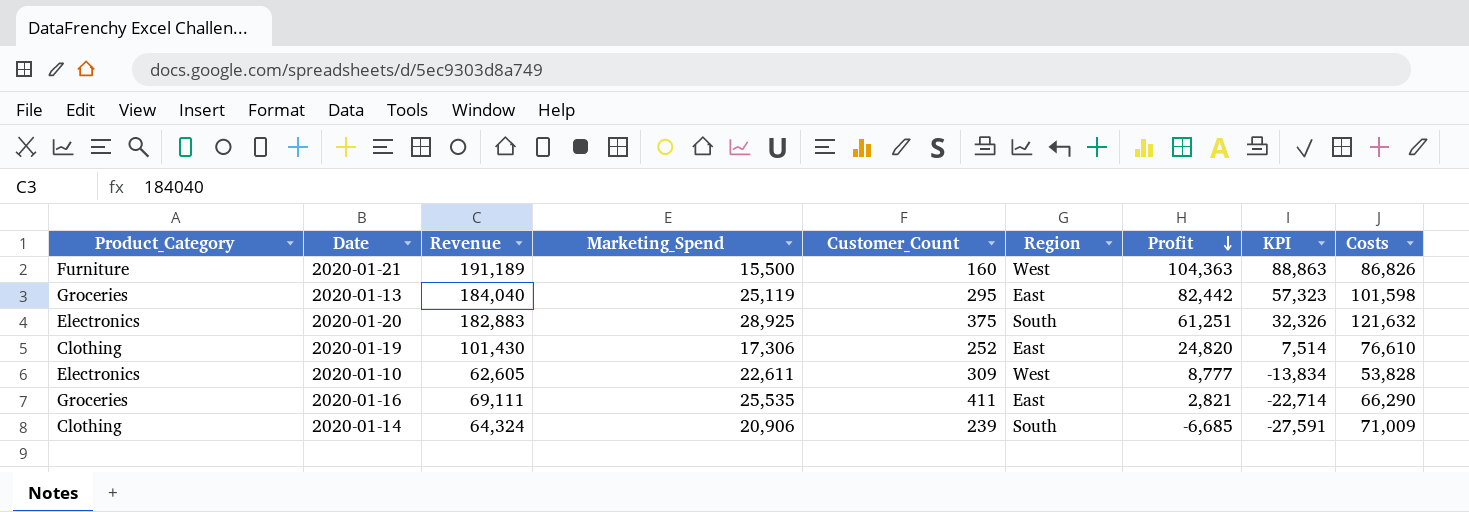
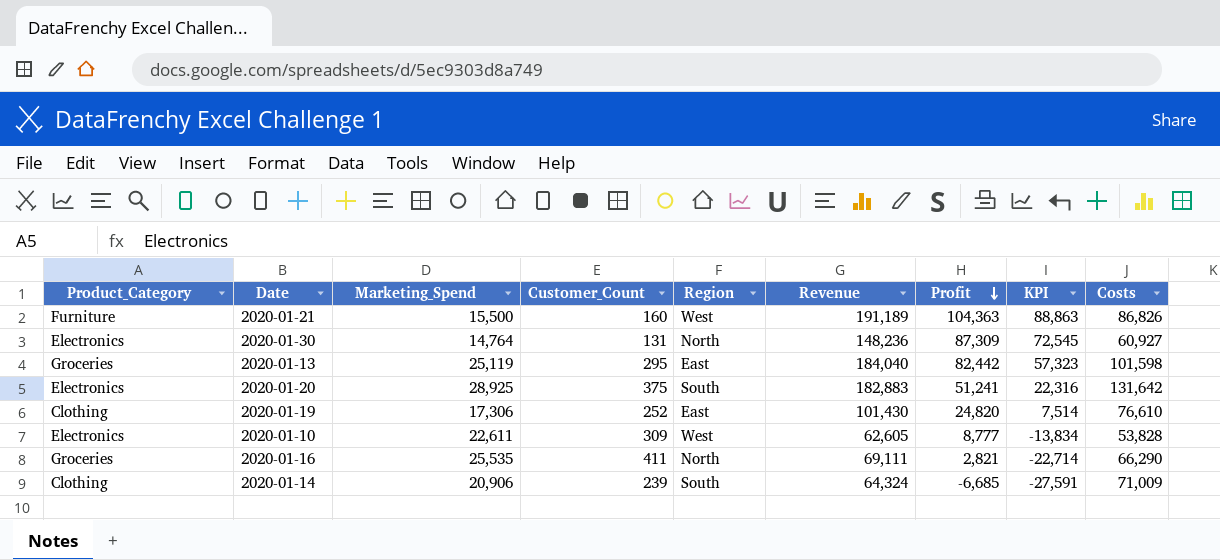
column Revenue | position: 3 -> 6
row 2020-01-30: none -> Electronics | 14,764 | 131 | North | 148,236 | 87,309 | 72,545 | 60,927
2020-01-20 | Profit: 61,251 -> 51,241
2020-01-20 | KPI: 32,326 -> 22,316
2020-01-20 | Costs: 121,632 -> 131,642
2020-01-16 | Region: East -> North

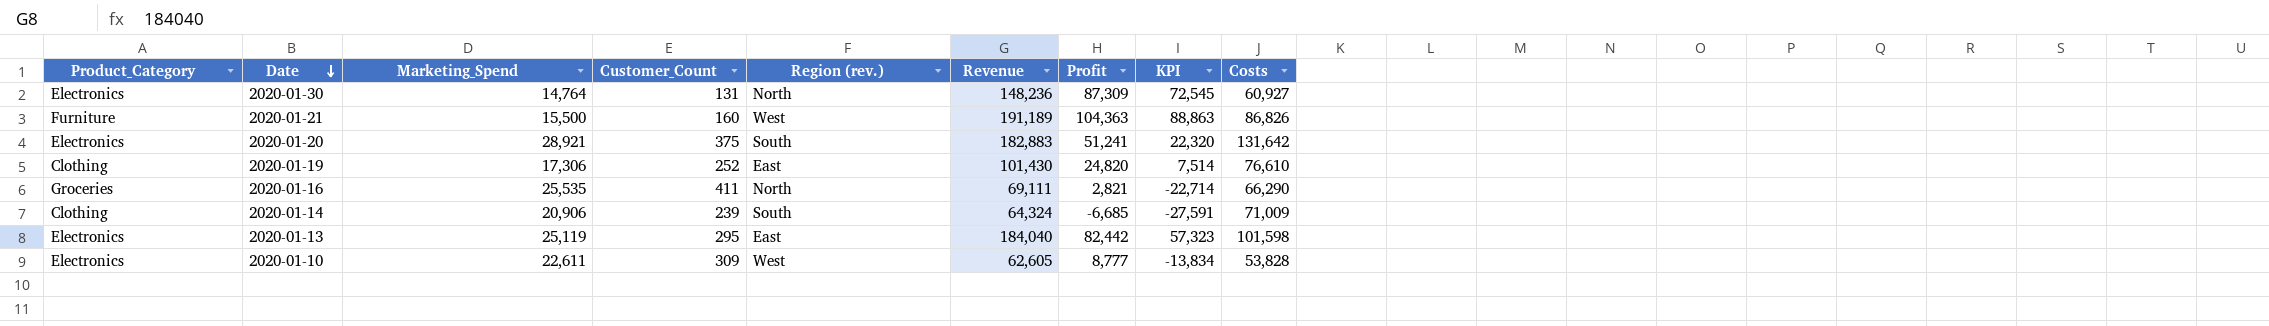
row order: Profit descending -> Date descending
column name: Region -> Region (rev.)
2020-01-20 | Marketing_Spend: 28,925 -> 28,921
2020-01-20 | KPI: 22,316 -> 22,320
2020-01-13 | Product_Category: Groceries -> Electronics

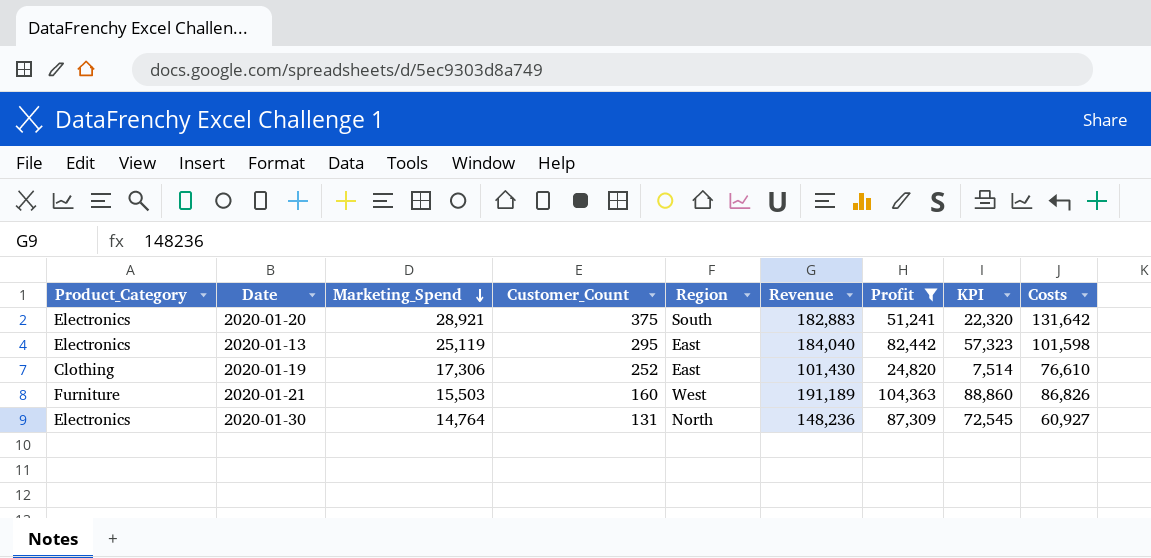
filter: none -> Profit >= 24,820
row order: Date descending -> Marketing_Spend descending
column name: Region (rev.) -> Region
2020-01-21 | Marketing_Spend: 15,500 -> 15,503
2020-01-21 | KPI: 88,863 -> 88,860

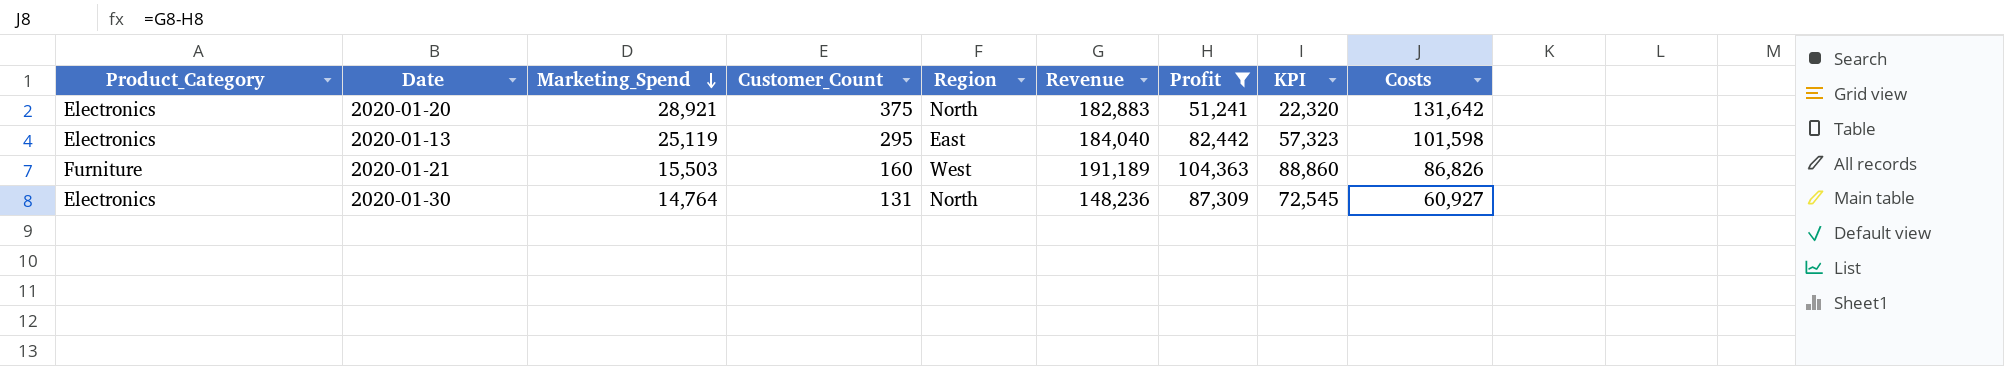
row 2020-01-19: Clothing | 17,306 | 252 | East | 101,430 | 24,820 | 7,514 | 76,610 -> none
2020-01-20 | Region: South -> North

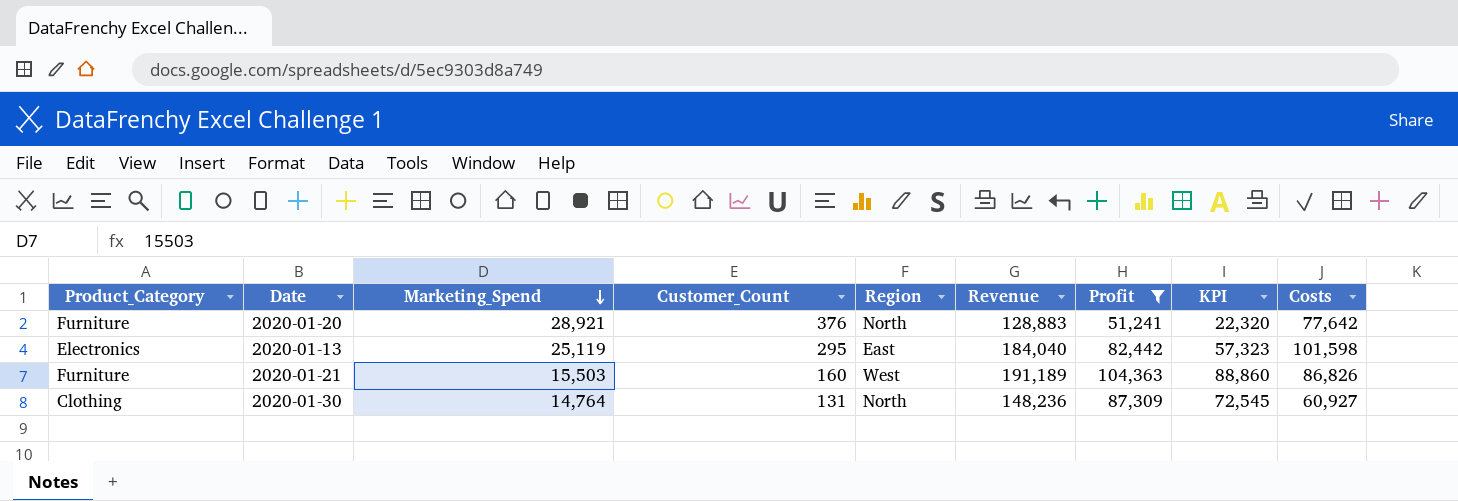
2020-01-20 | Product_Category: Electronics -> Furniture
2020-01-20 | Customer_Count: 375 -> 376
2020-01-20 | Revenue: 182,883 -> 128,883
2020-01-20 | Costs: 131,642 -> 77,642
2020-01-30 | Product_Category: Electronics -> Clothing

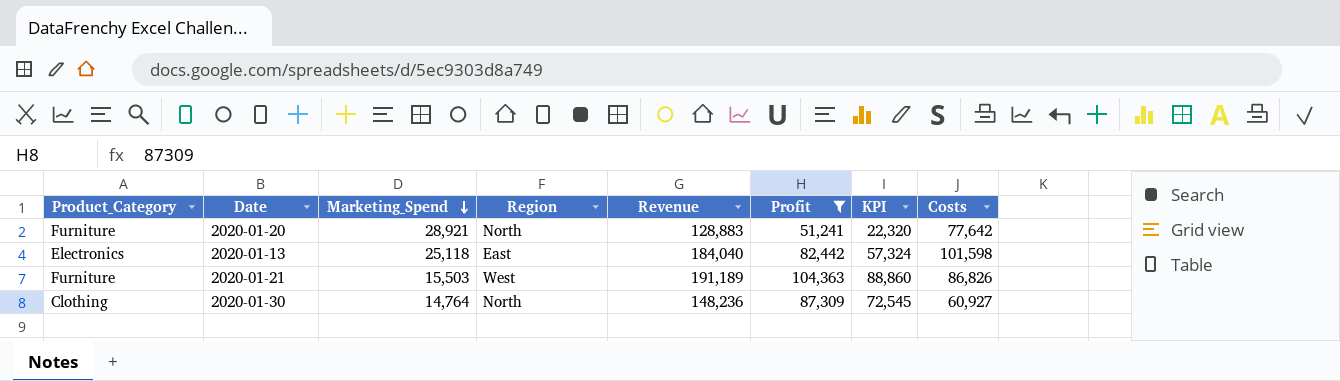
column Customer_Count | position: 4 -> none
2020-01-13 | Marketing_Spend: 25,119 -> 25,118
2020-01-13 | KPI: 57,323 -> 57,324

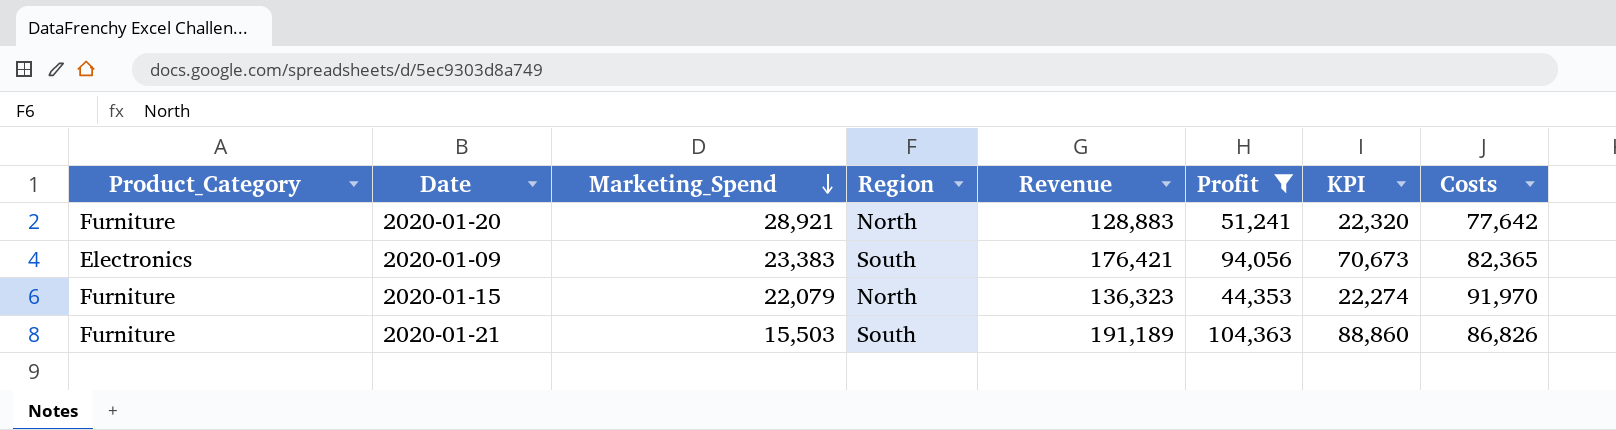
row 2020-01-13: Electronics | 25,118 | East | 184,040 | 82,442 | 57,324 | 101,598 -> none
row 2020-01-30: Clothing | 14,764 | North | 148,236 | 87,309 | 72,545 | 60,927 -> none
row 2020-01-09: none -> Electronics | 23,383 | South | 176,421 | 94,056 | 70,673 | 82,365
row 2020-01-15: none -> Furniture | 22,079 | North | 136,323 | 44,353 | 22,274 | 91,970
2020-01-21 | Region: West -> South

